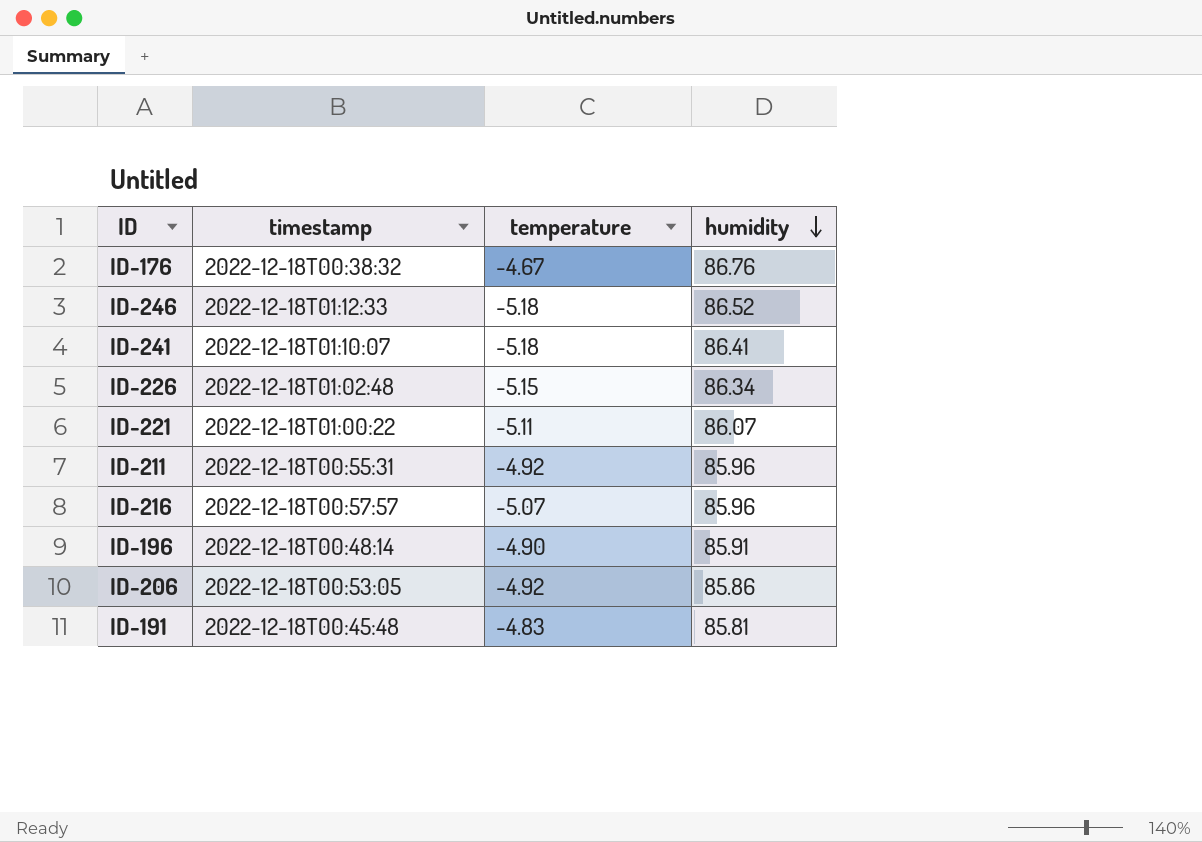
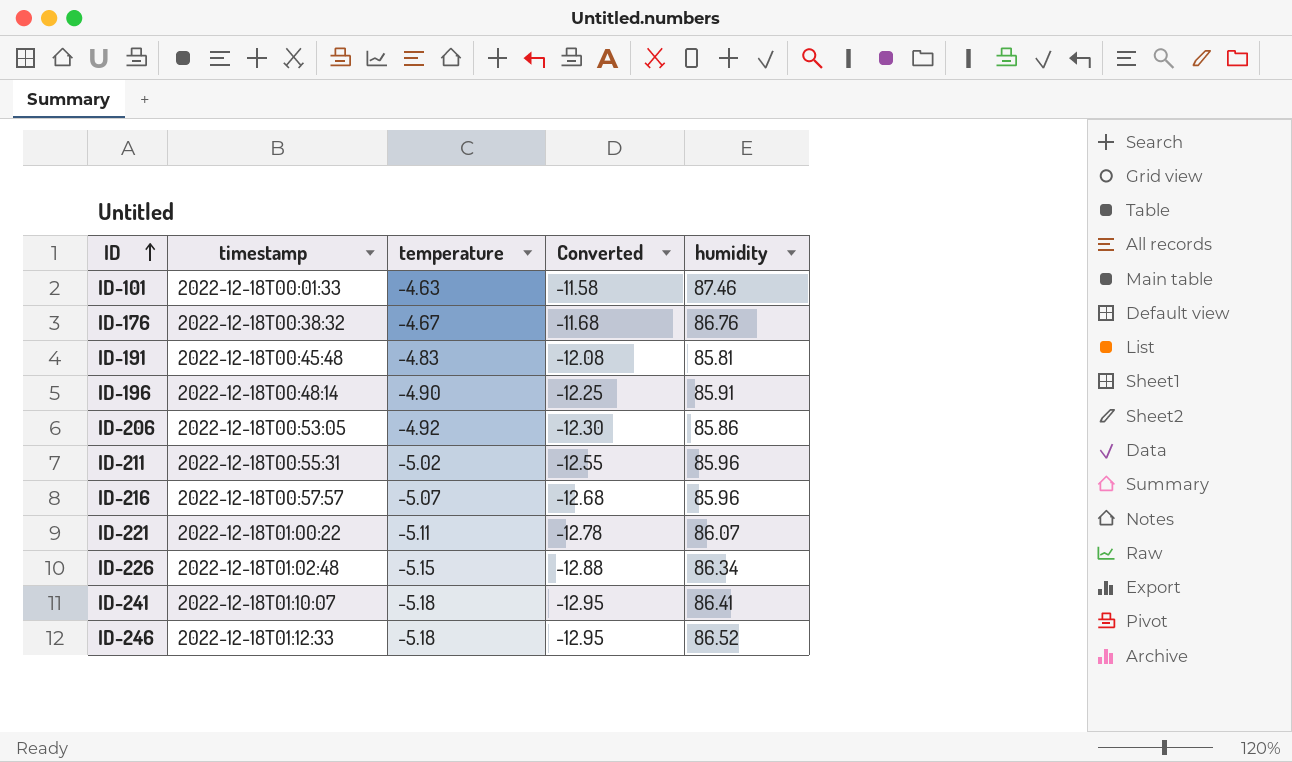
row order: humidity descending -> ID ascending
column Converted | formula: none -> [temperature] * 2.5
row ID-101: none -> 2022-12-18T00:01:33 | -4.63 | -11.58 | 87.46
ID-211 | temperature: -4.92 -> -5.02

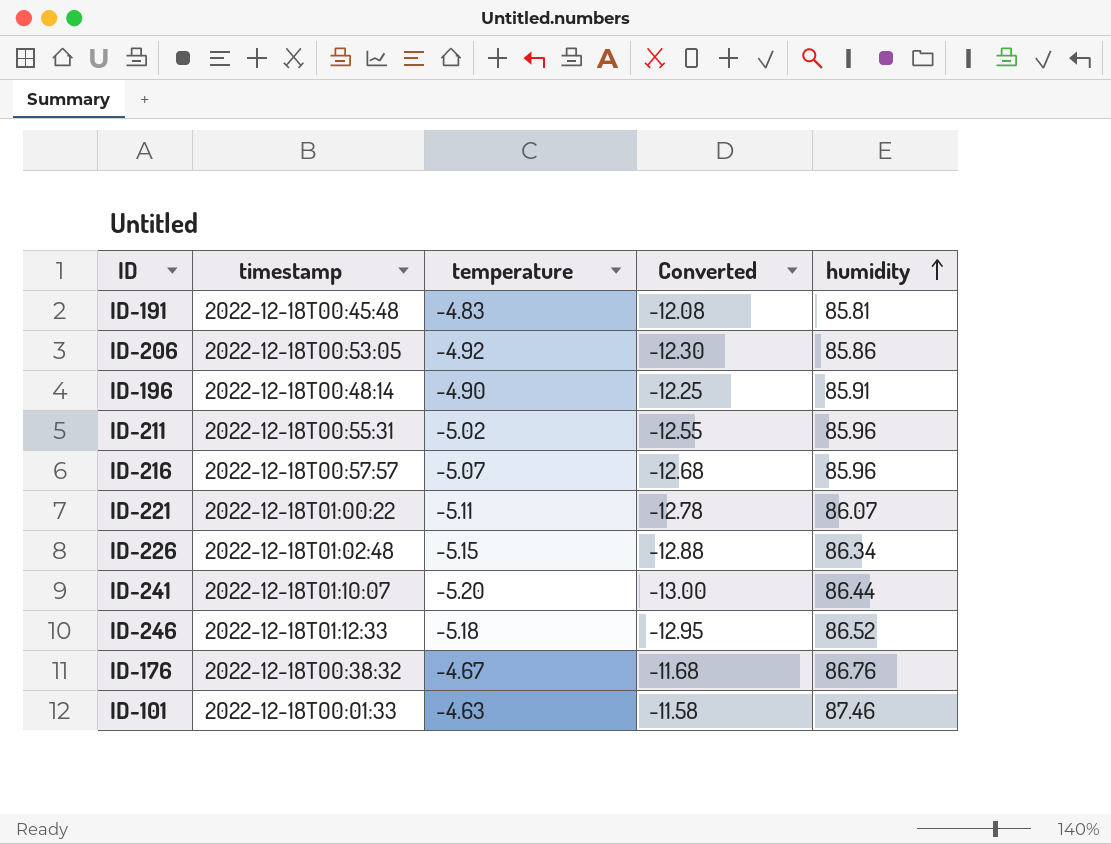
row order: ID ascending -> humidity ascending
ID-241 | temperature: -5.18 -> -5.20
ID-241 | Converted: -12.95 -> -13.00
ID-241 | humidity: 86.41 -> 86.44

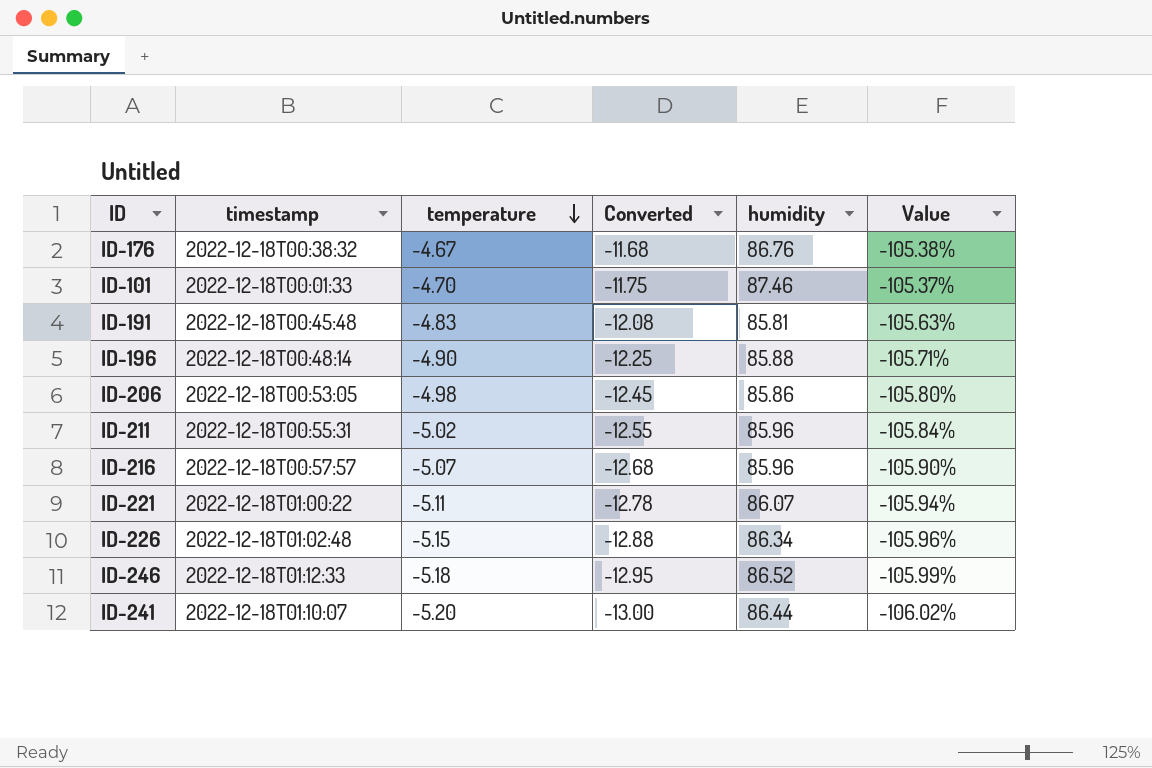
row order: humidity ascending -> temperature descending
column Value | formula: none -> ([temperature] - [humidity]) / [humidity]
ID-101 | temperature: -4.63 -> -4.70
ID-101 | Converted: -11.58 -> -11.75
ID-196 | humidity: 85.91 -> 85.88
ID-206 | temperature: -4.92 -> -4.98
ID-206 | Converted: -12.30 -> -12.45

